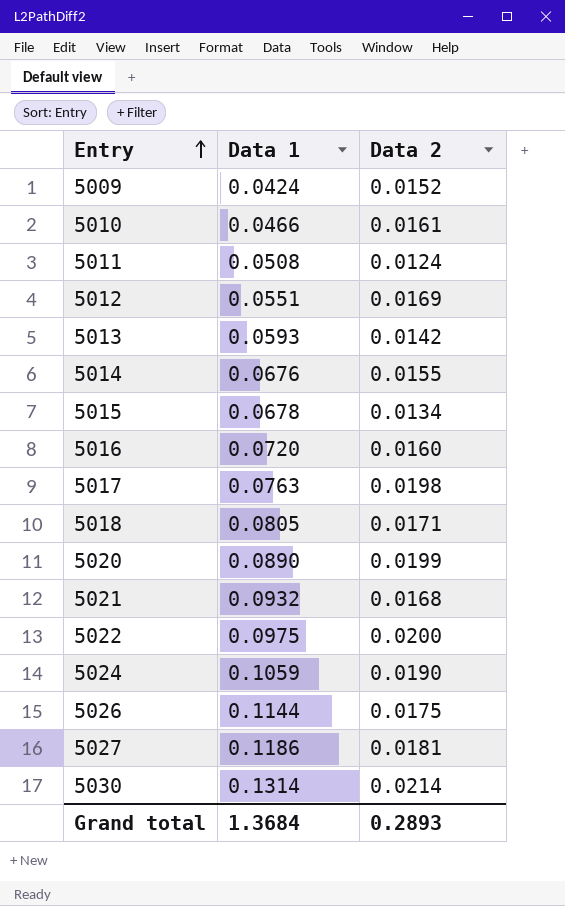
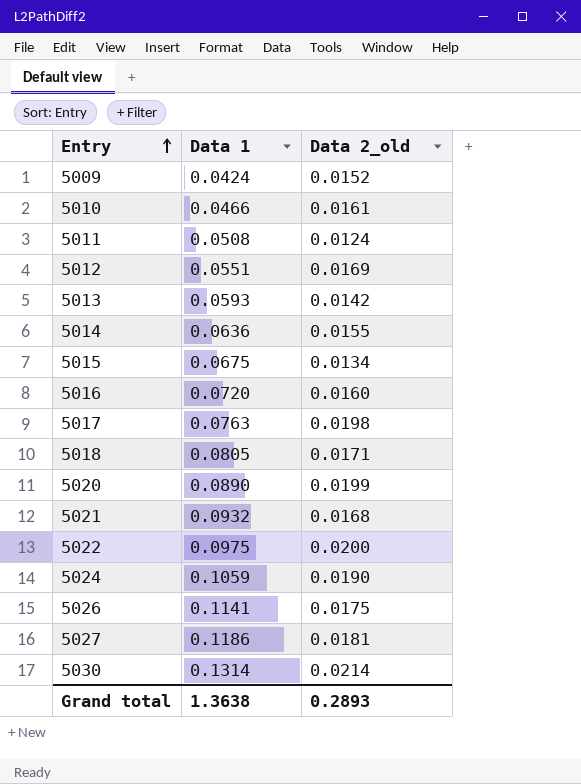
column name: Data 2 -> Data 2_old
5014 | Data 1: 0.0676 -> 0.0636
5015 | Data 1: 0.0678 -> 0.0675
5026 | Data 1: 0.1144 -> 0.1141
Grand total | Data 1: 1.3684 -> 1.3638

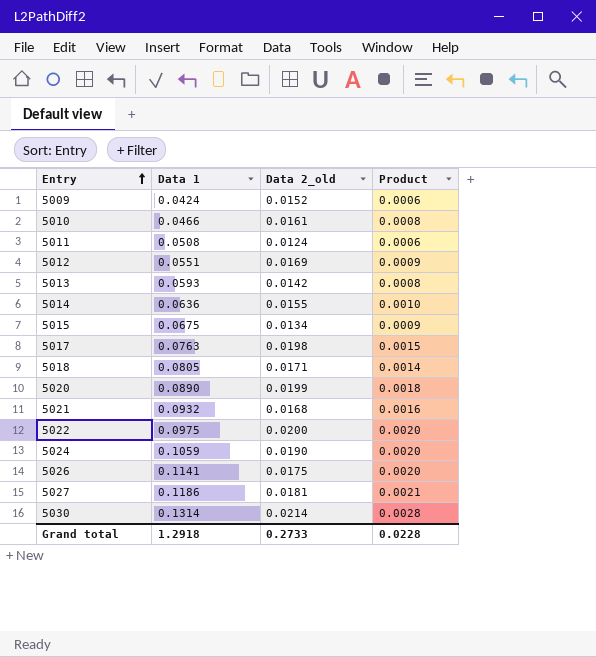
column Product | formula: none -> [Data 1] * [Data 2_old]
row 5016: 0.0720 | 0.0160 -> none
Grand total | Data 1: 1.3638 -> 1.2918
Grand total | Data 2_old: 0.2893 -> 0.2733

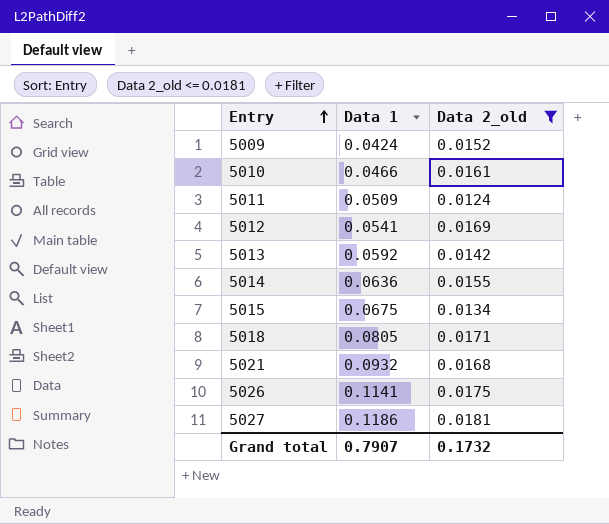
filter: none -> Data 2_old <= 0.0181
column Product | formula: [Data 1] * [Data 2_old] -> none
5011 | Data 1: 0.0508 -> 0.0509
5012 | Data 1: 0.0551 -> 0.0541
5013 | Data 1: 0.0593 -> 0.0592
Grand total | Data 1: 1.2918 -> 0.7907
Grand total | Data 2_old: 0.2733 -> 0.1732

